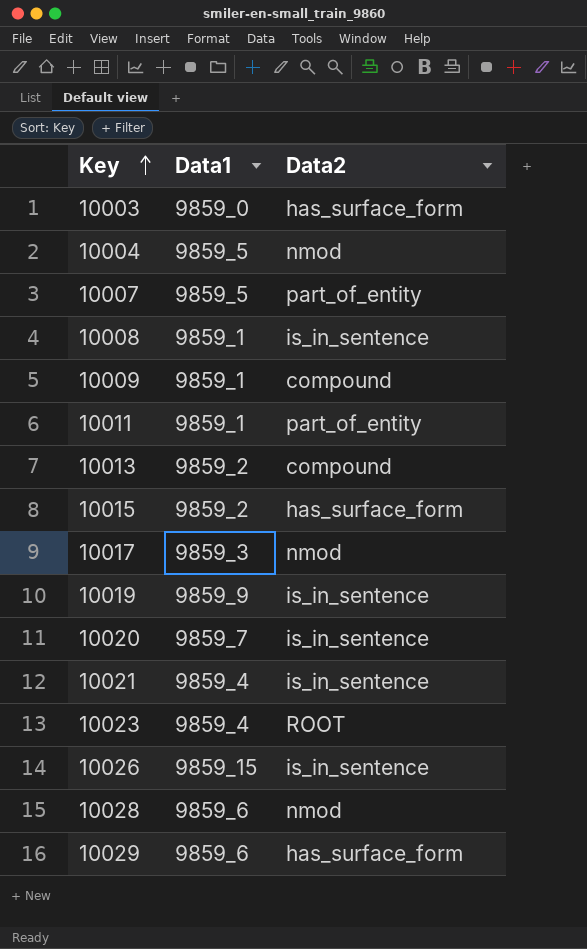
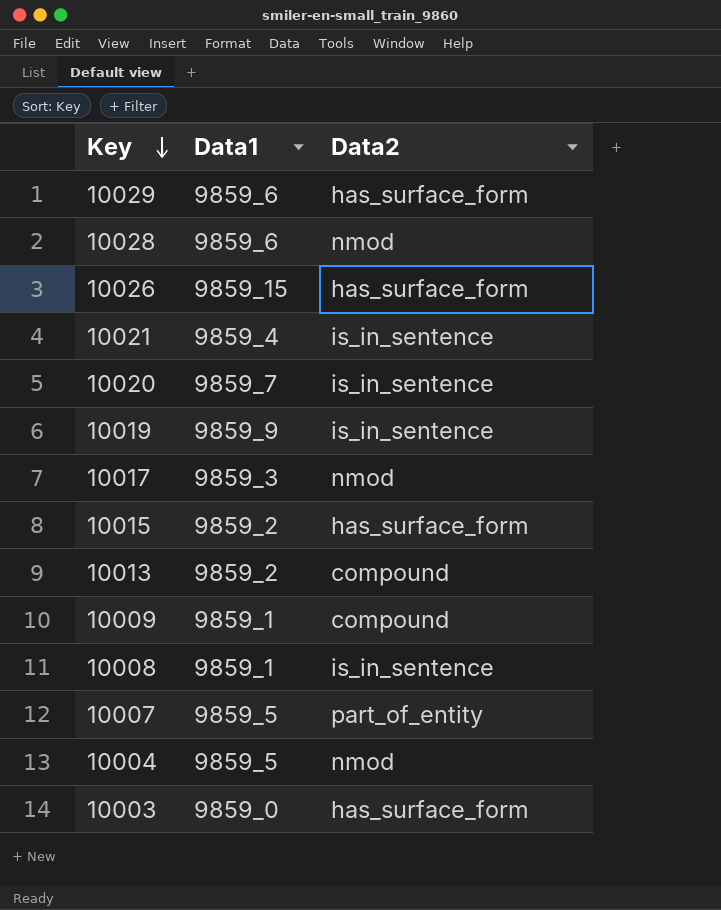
row order: Key ascending -> Key descending
row 10011: 9859_1 | part_of_entity -> none
row 10023: 9859_4 | ROOT -> none
10026 | Data2: is_in_sentence -> has_surface_form

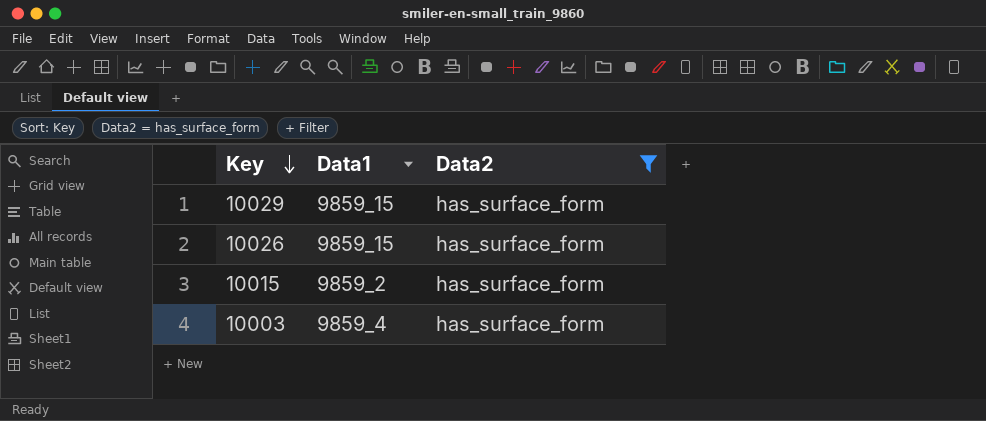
filter: none -> Data2 = has_surface_form
10029 | Data1: 9859_6 -> 9859_15
10003 | Data1: 9859_0 -> 9859_4

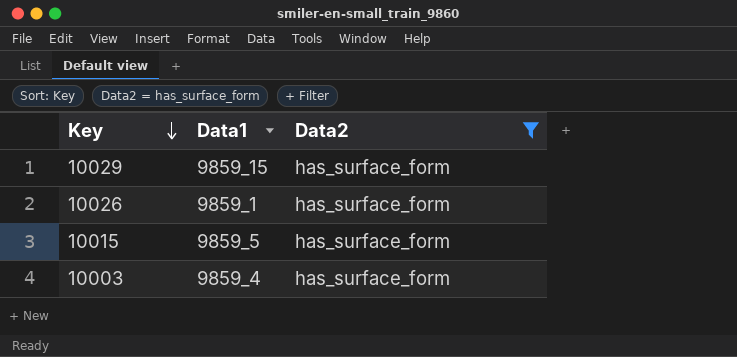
10026 | Data1: 9859_15 -> 9859_1
10015 | Data1: 9859_2 -> 9859_5

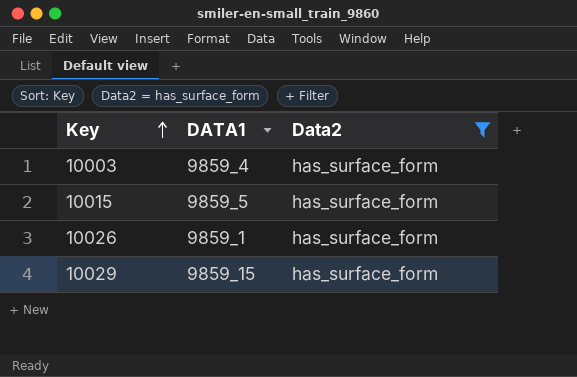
row order: Key descending -> Key ascending
column name: Data1 -> DATA1

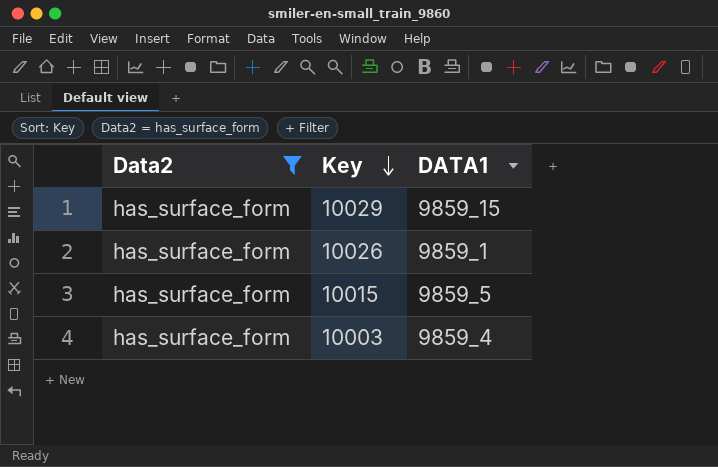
row order: Key ascending -> Key descending
column Data2 | position: 3 -> 1

